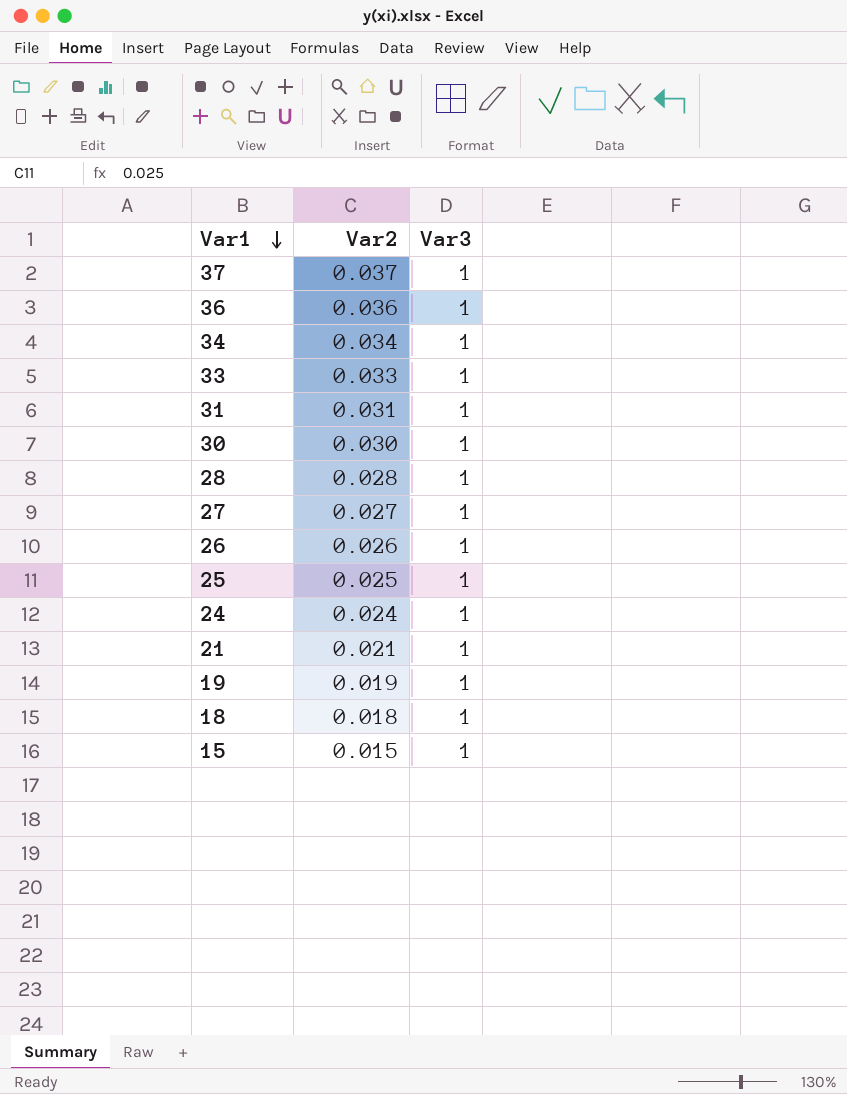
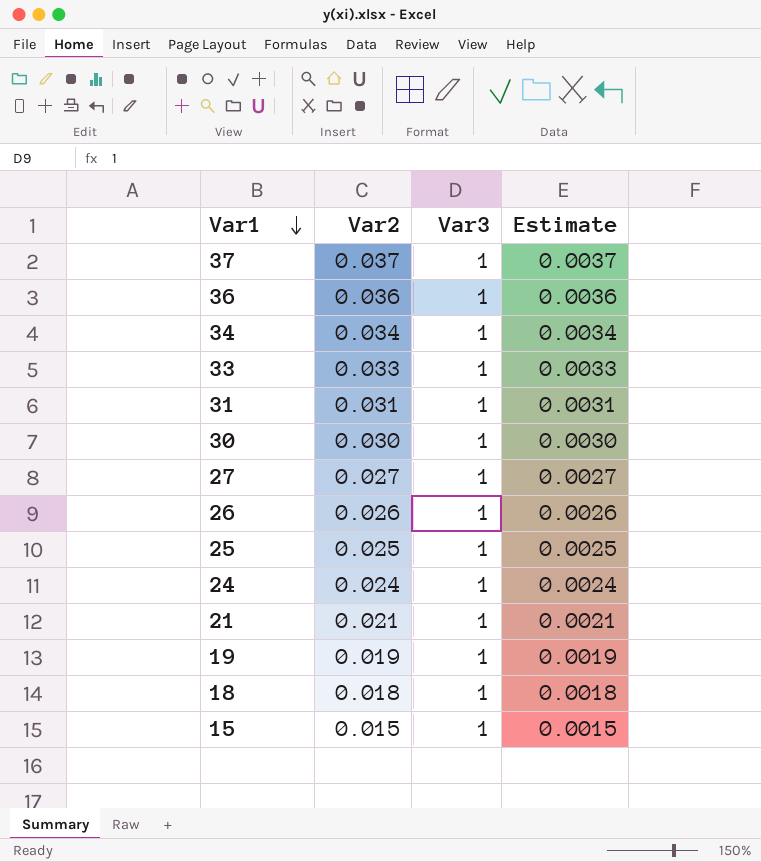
column Estimate | formula: none -> [Var2] * 0.1
row 28: 0.028 | 1 -> none

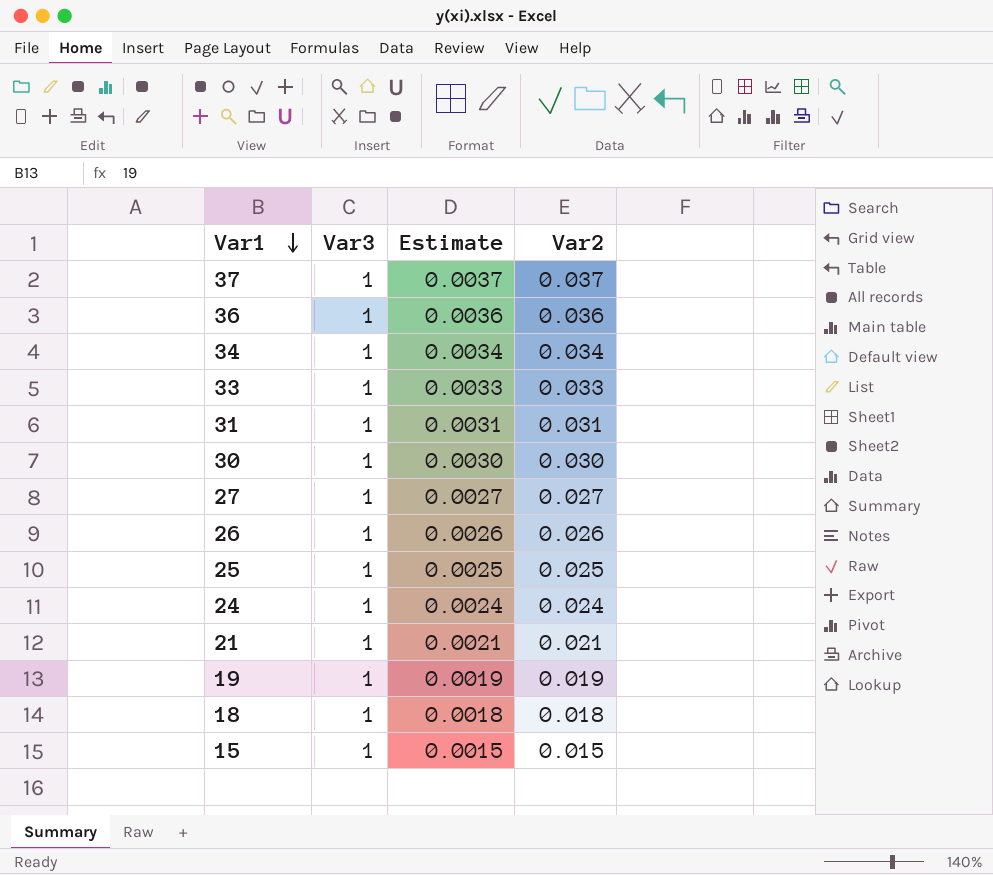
column Var2 | position: 2 -> 4

